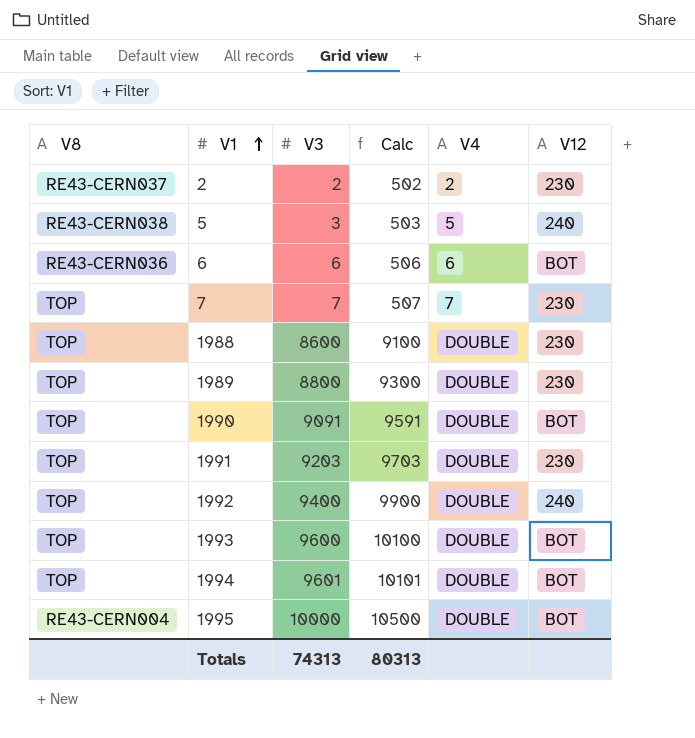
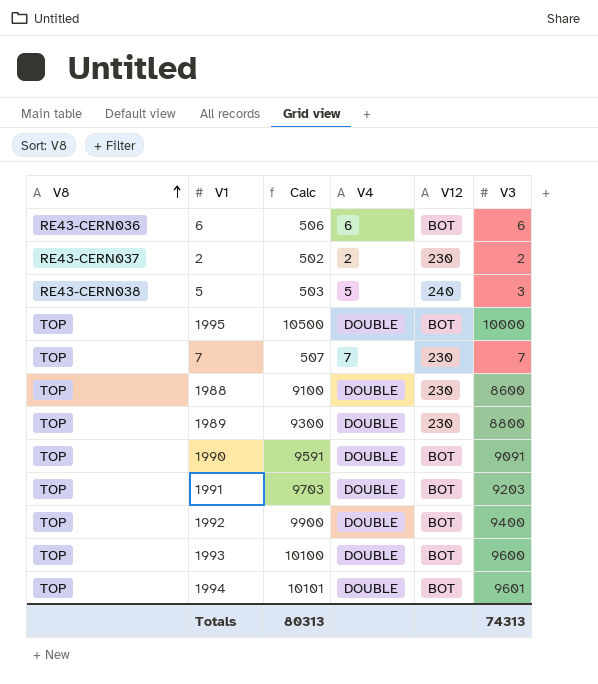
row order: V1 ascending -> V8 ascending
column V3 | position: 3 -> 6
1995 | V8: RE43-CERN004 -> TOP
1991 | V12: 230 -> BOT
1992 | V12: 240 -> BOT

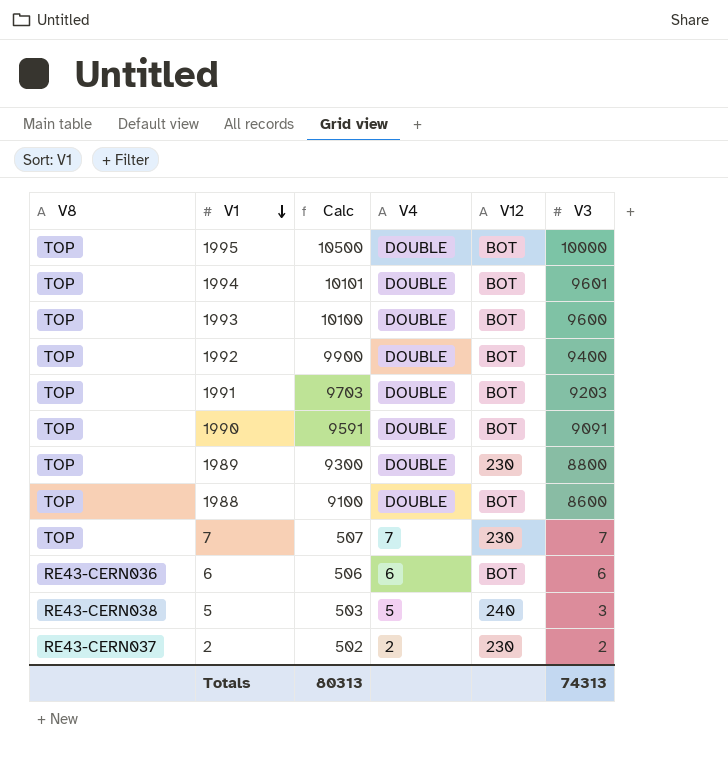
row order: V8 ascending -> V1 descending
1988 | V12: 230 -> BOT

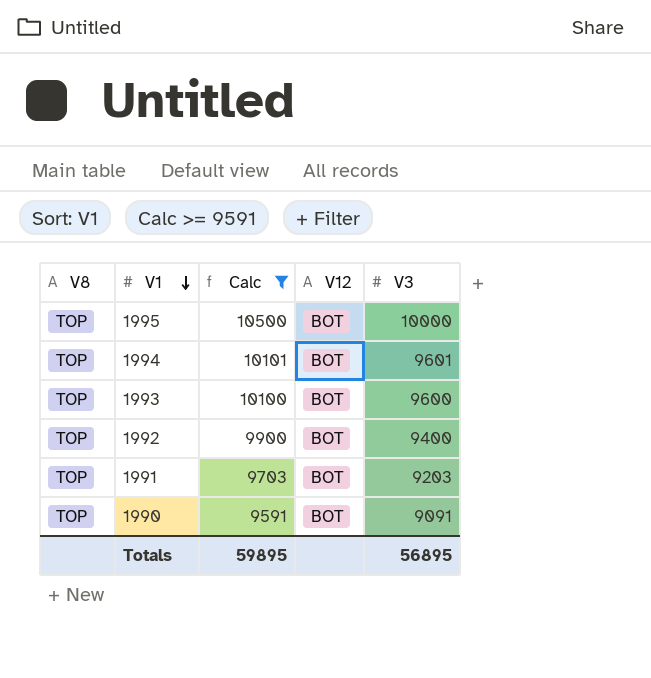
filter: none -> Calc >= 9591
column V4 | position: 4 -> none
Totals | Calc: 80313 -> 59895
Totals | V3: 74313 -> 56895

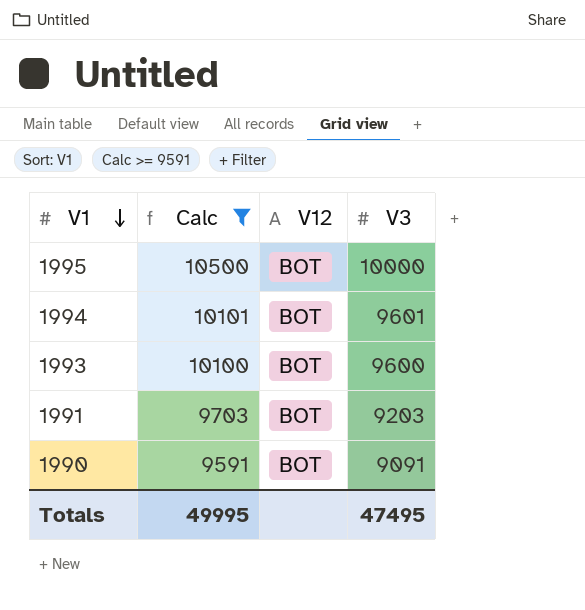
column V8 | position: 1 -> none
row 1992: TOP | 9900 | BOT | 9400 -> none
Totals | Calc: 59895 -> 49995
Totals | V3: 56895 -> 47495

